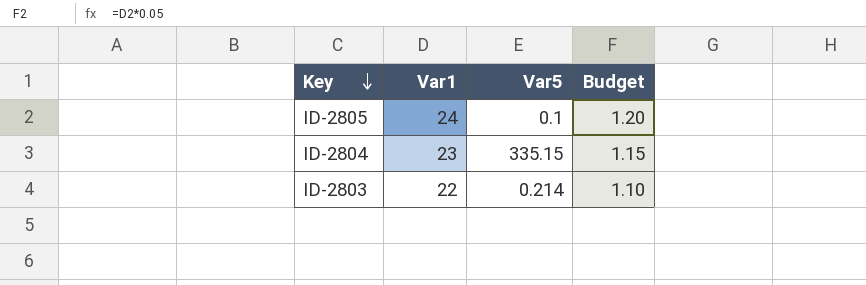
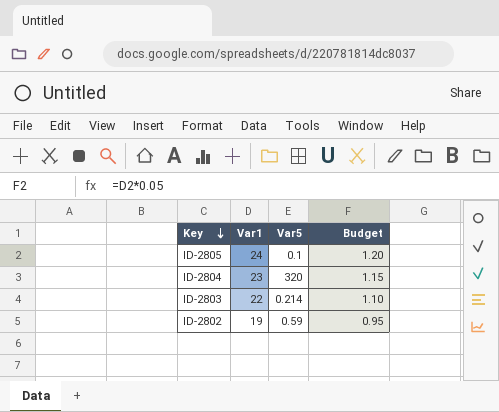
ID-2804 | Var5: 335.15 -> 320
row ID-2802: none -> 19 | 0.59 | 0.95

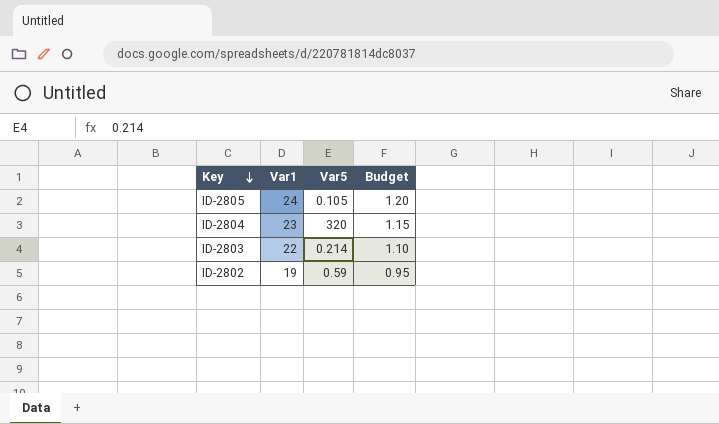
ID-2805 | Var5: 0.1 -> 0.105

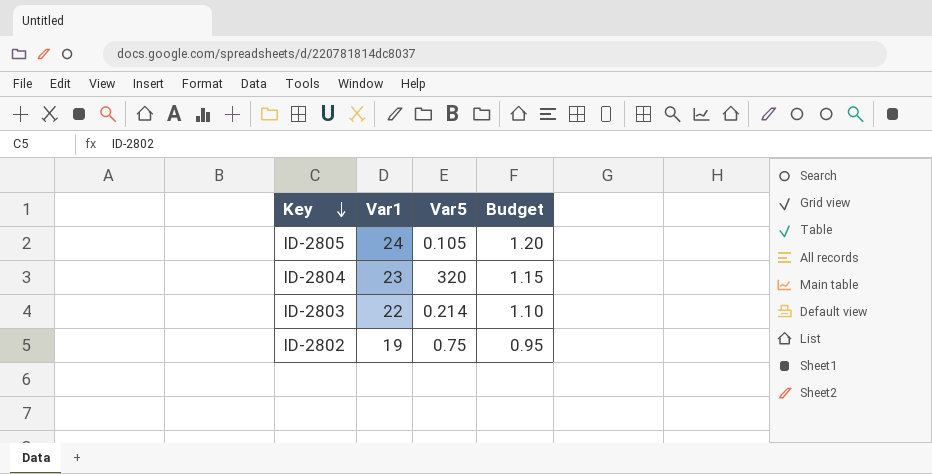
ID-2802 | Var5: 0.59 -> 0.75

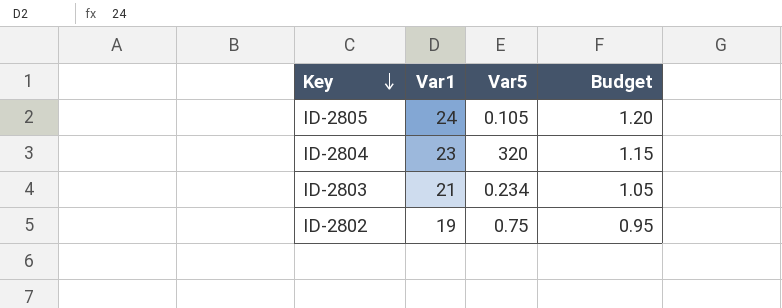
ID-2803 | Var1: 22 -> 21
ID-2803 | Var5: 0.214 -> 0.234
ID-2803 | Budget: 1.10 -> 1.05

